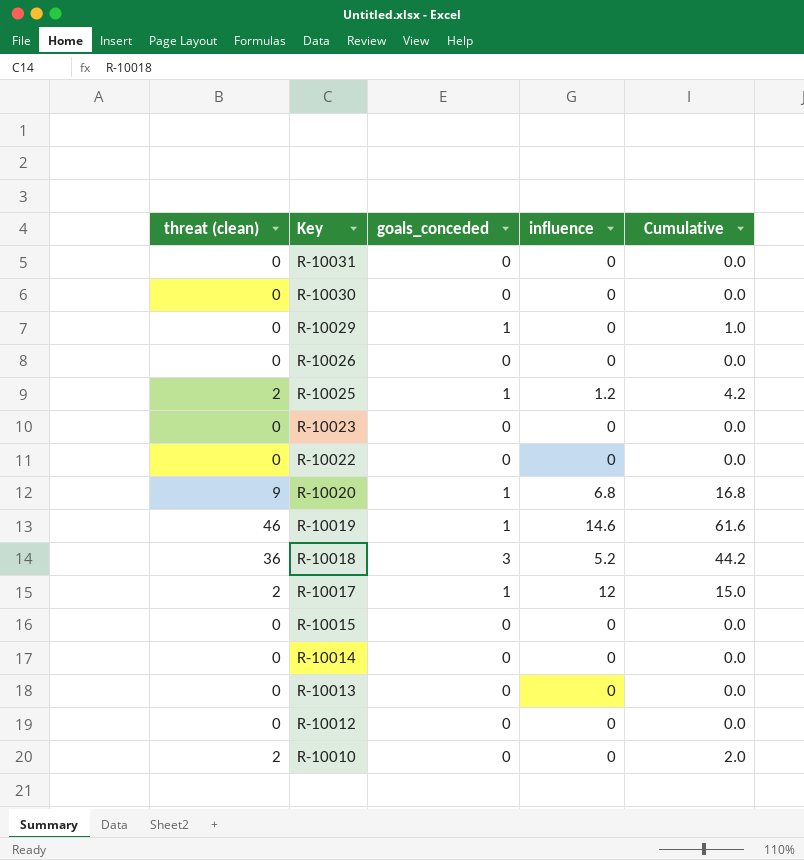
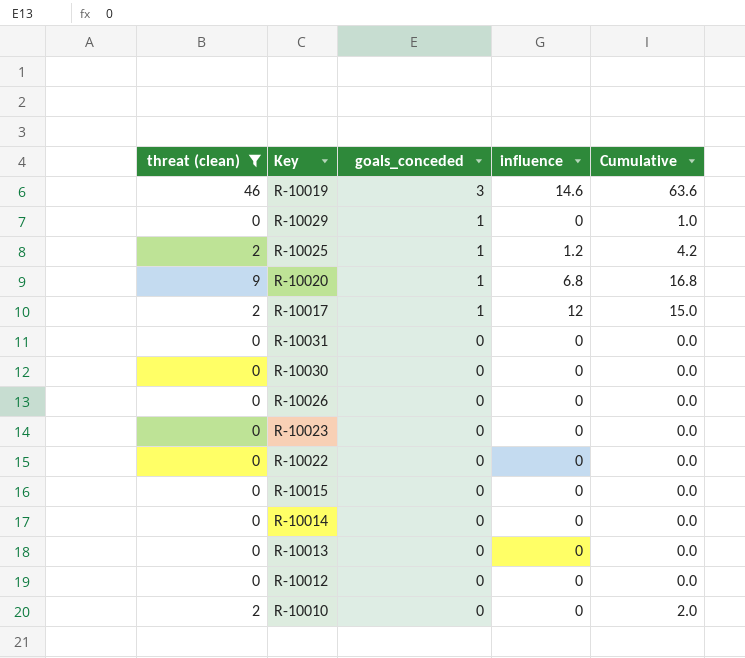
filter: none -> threat (clean) != 36
row order: Key descending -> goals_conceded descending
R-10019 | goals_conceded: 1 -> 3
R-10019 | Cumulative: 61.6 -> 63.6

